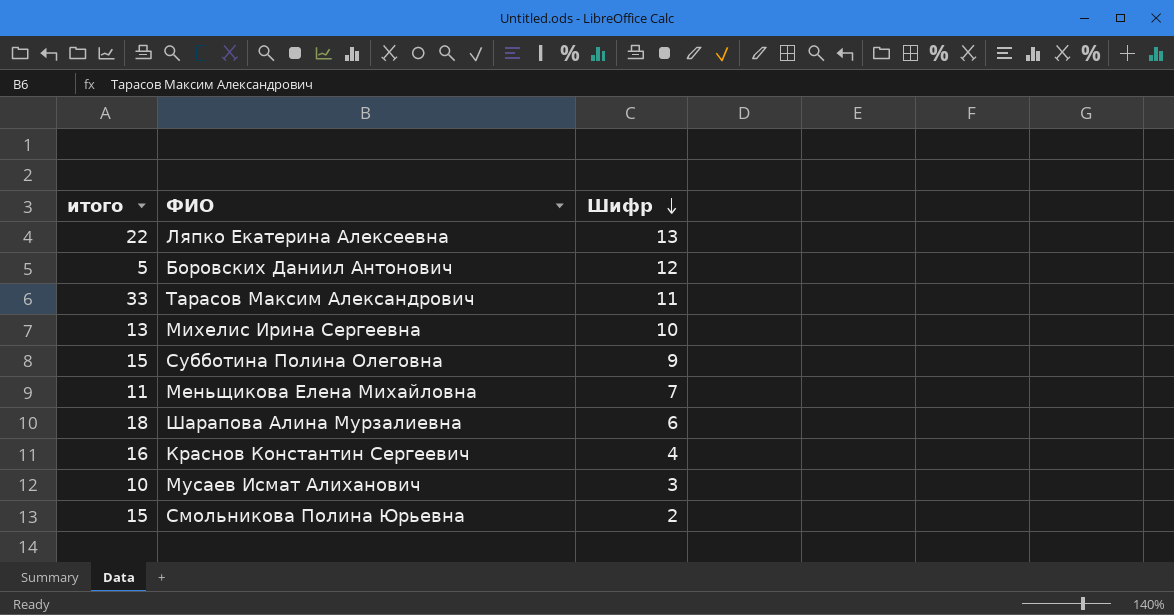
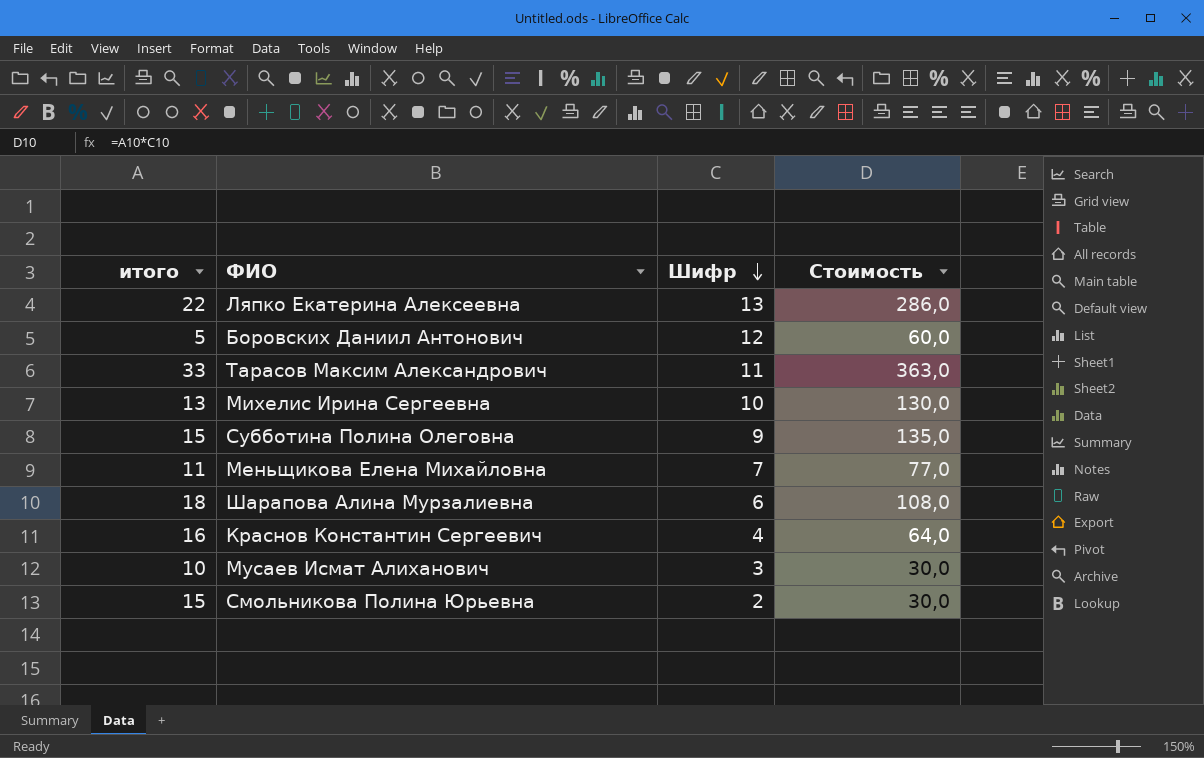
column Стоимость | formula: none -> [итого] * [Шифр]

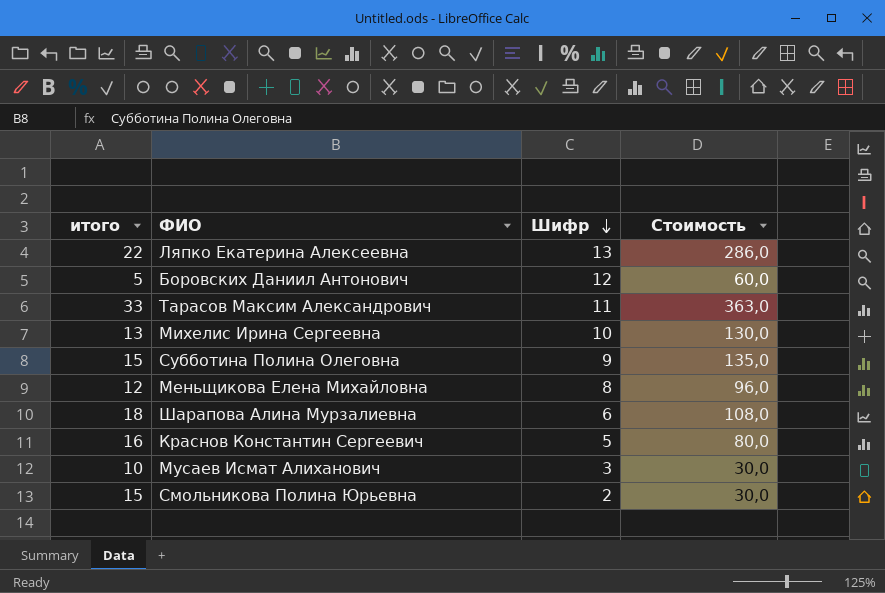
Меньщикова Елена Михайловна | итого: 11 -> 12
Меньщикова Елена Михайловна | Шифр: 7 -> 8
Меньщикова Елена Михайловна | Стоимость: 77,0 -> 96,0
Краснов Константин Сергеевич | Шифр: 4 -> 5
Краснов Константин Сергеевич | Стоимость: 64,0 -> 80,0

